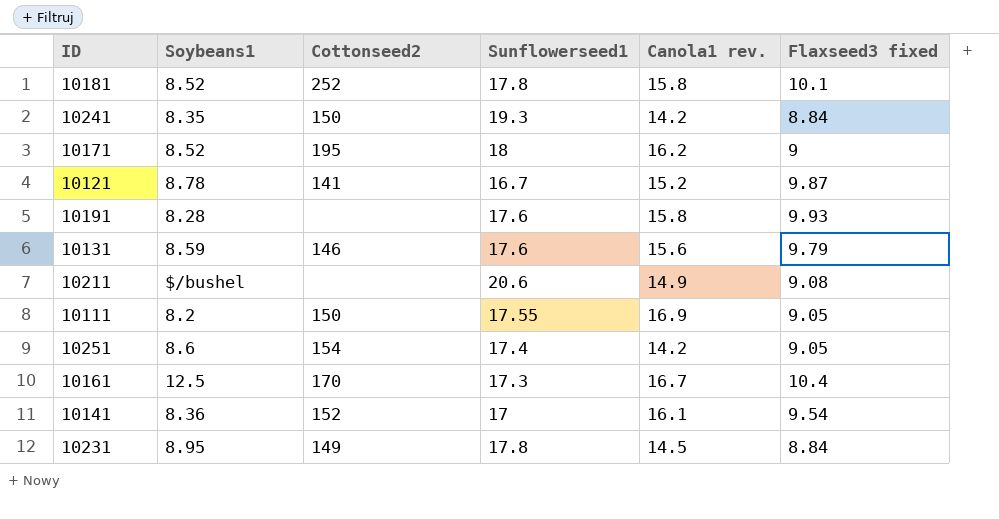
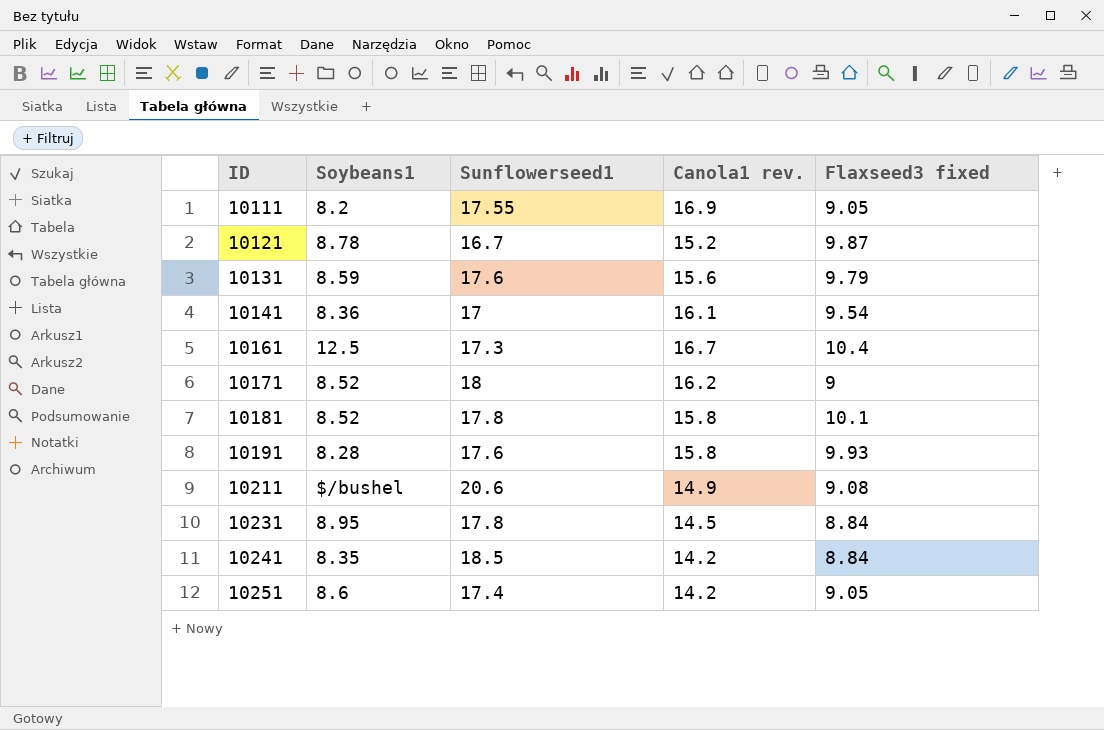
row order: none -> ID ascending
column Cottonseed2 | position: 3 -> none
10241 | Sunflowerseed1: 19.3 -> 18.5

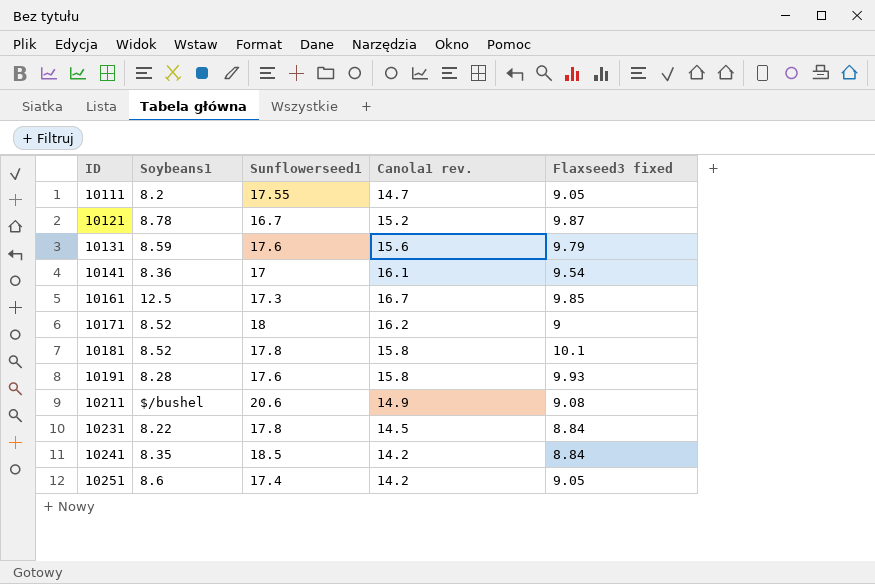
10111 | Canola1 rev.: 16.9 -> 14.7
10161 | Flaxseed3 fixed: 10.4 -> 9.85
10231 | Soybeans1: 8.95 -> 8.22

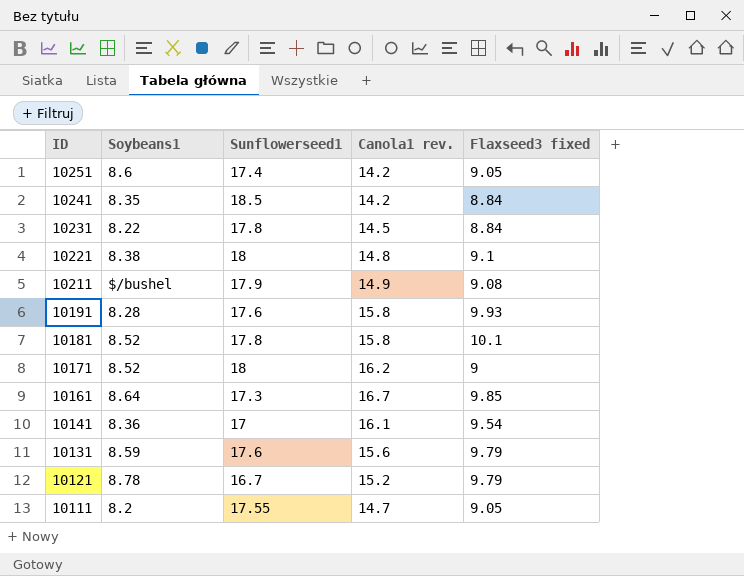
row order: ID ascending -> ID descending
row 10221: none -> 8.38 | 18 | 14.8 | 9.1
10211 | Sunflowerseed1: 20.6 -> 17.9
10161 | Soybeans1: 12.5 -> 8.64
10121 | Flaxseed3 fixed: 9.87 -> 9.79

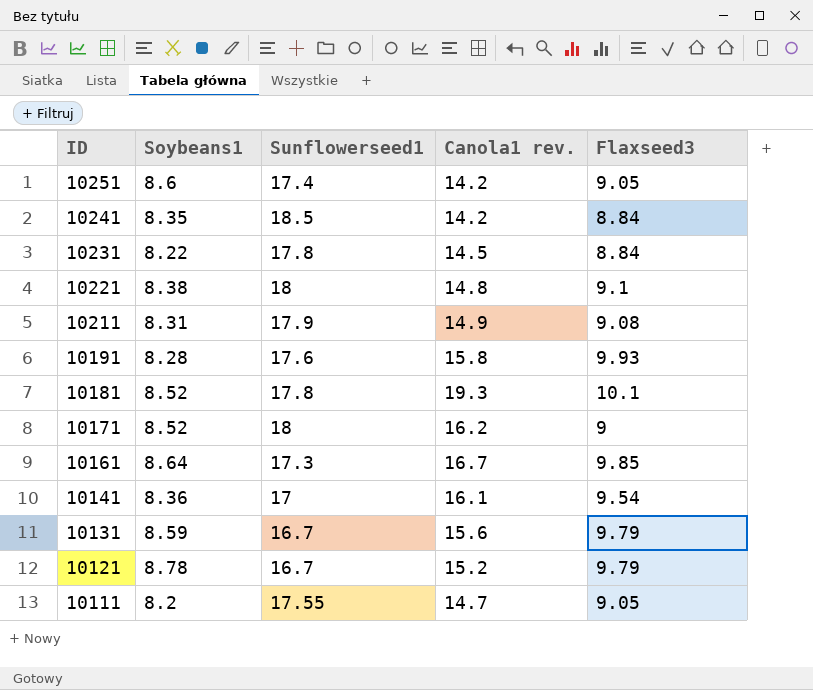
column name: Flaxseed3 fixed -> Flaxseed3
10211 | Soybeans1: $/bushel -> 8.31
10181 | Canola1 rev.: 15.8 -> 19.3
10131 | Sunflowerseed1: 17.6 -> 16.7

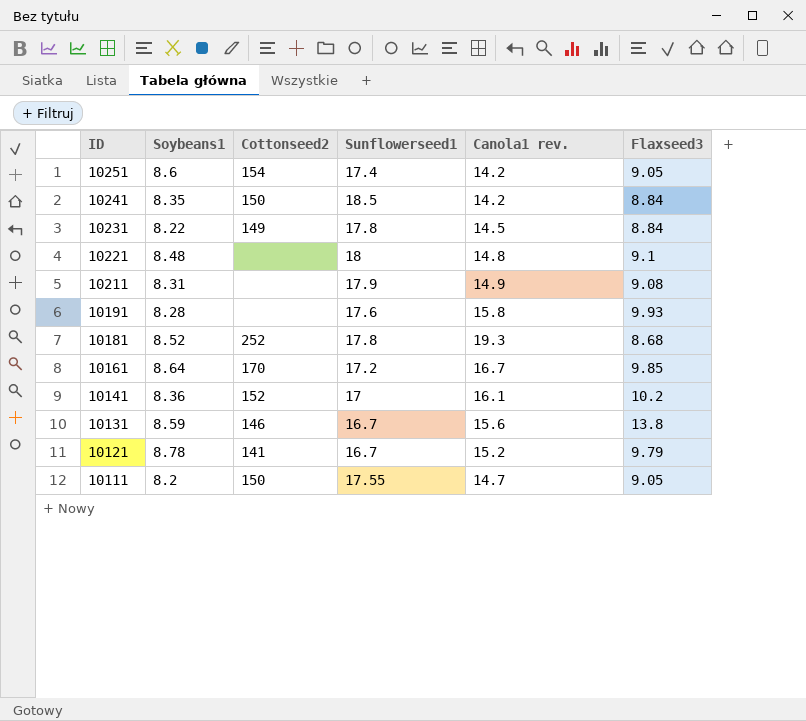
column Cottonseed2 | position: none -> 3
row 10171: 8.52 | 18 | 16.2 | 9 -> none
10221 | Soybeans1: 8.38 -> 8.48
10181 | Flaxseed3: 10.1 -> 8.68
10161 | Sunflowerseed1: 17.3 -> 17.2
10141 | Flaxseed3: 9.54 -> 10.2
10131 | Flaxseed3: 9.79 -> 13.8

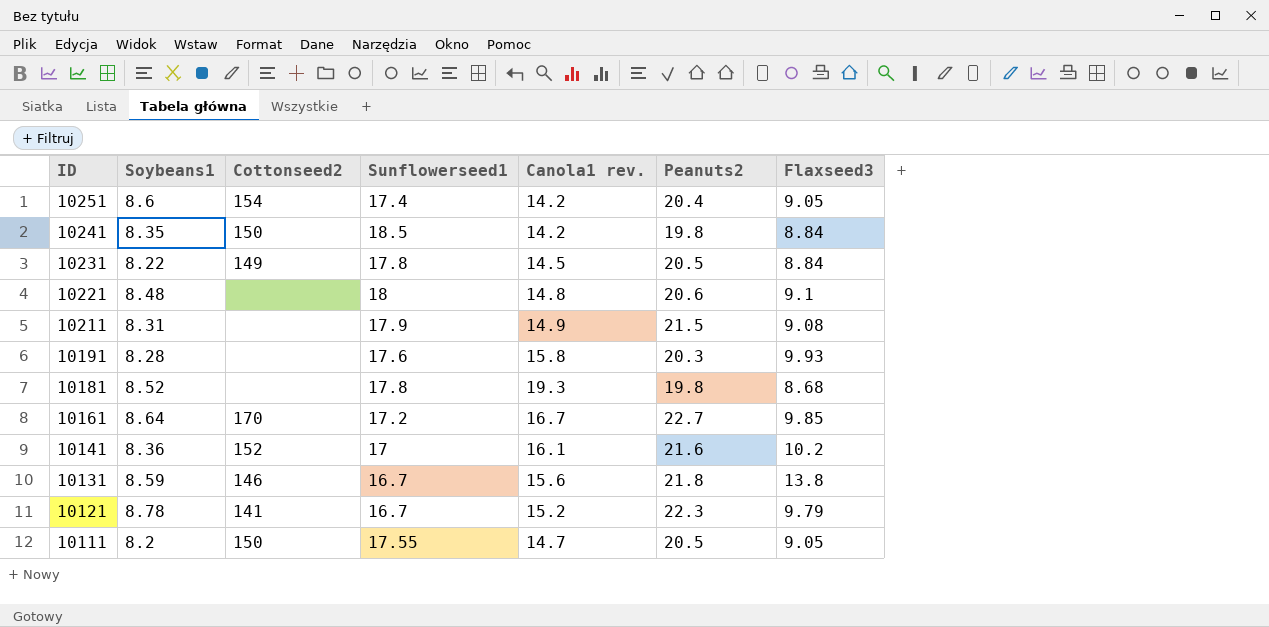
column Peanuts2 | position: none -> 6
10181 | Cottonseed2: 252 -> none

